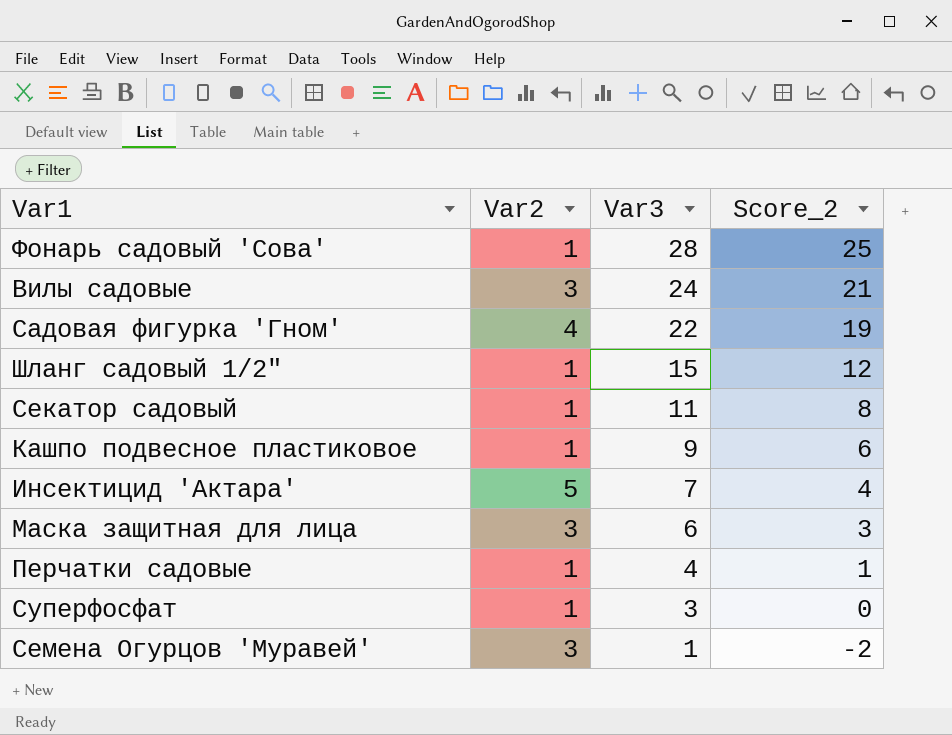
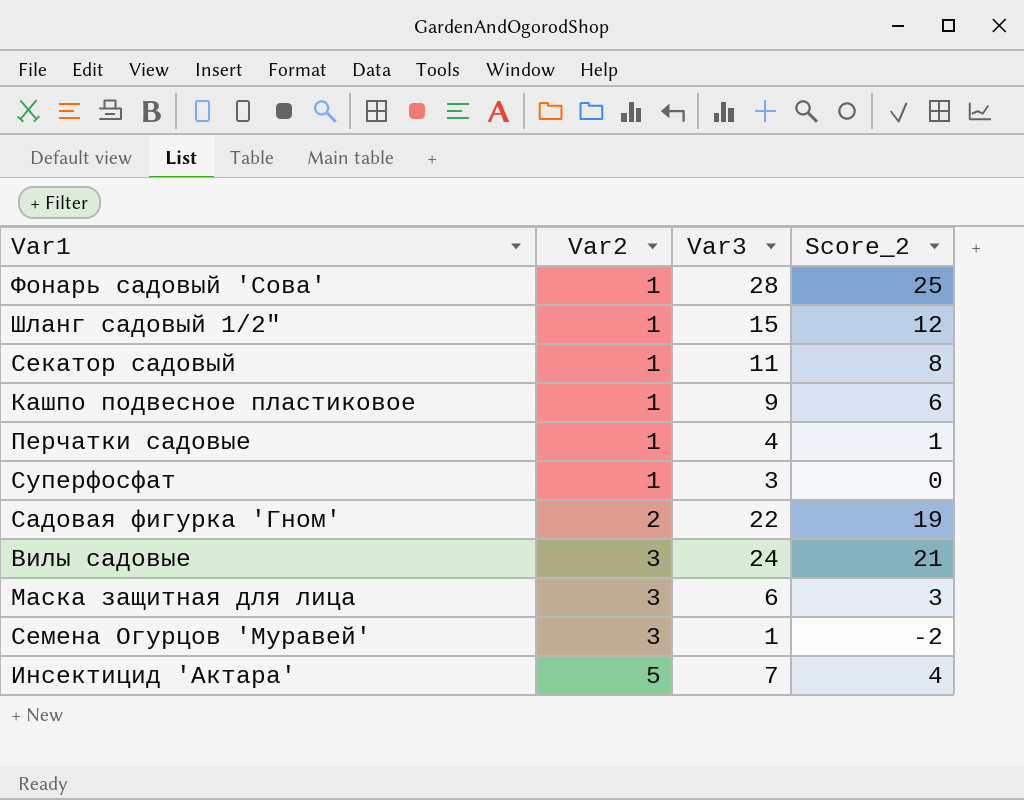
row order: Var3 descending -> Var2 ascending
Садовая фигурка 'Гном' | Var2: 4 -> 2

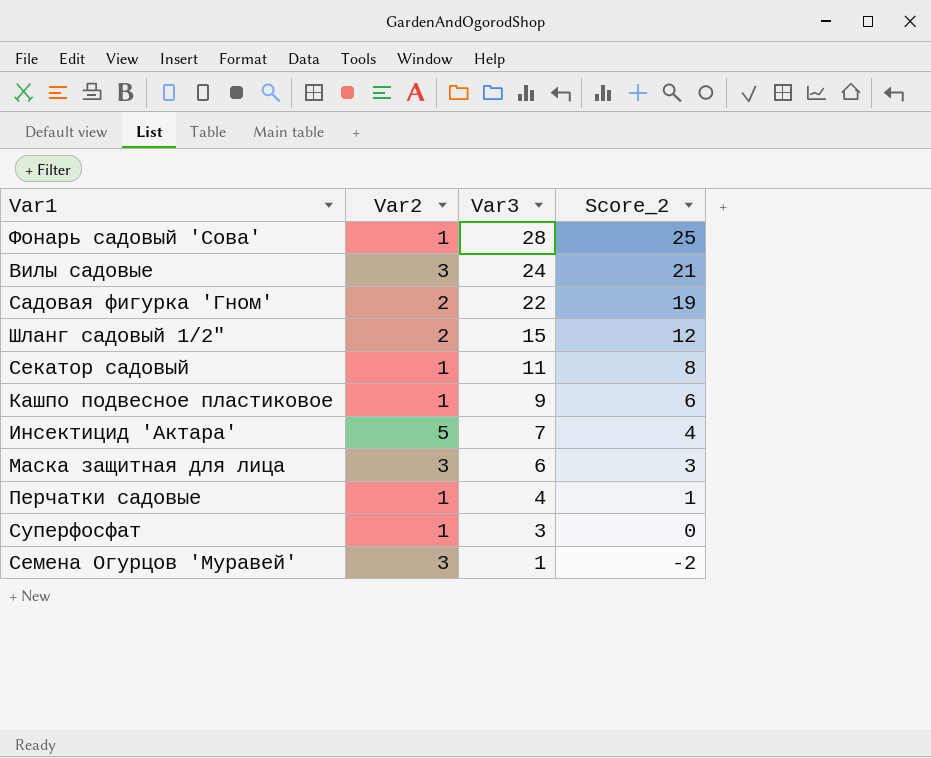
row order: Var2 ascending -> Var3 descending
Шланг садовый 1/2" | Var2: 1 -> 2

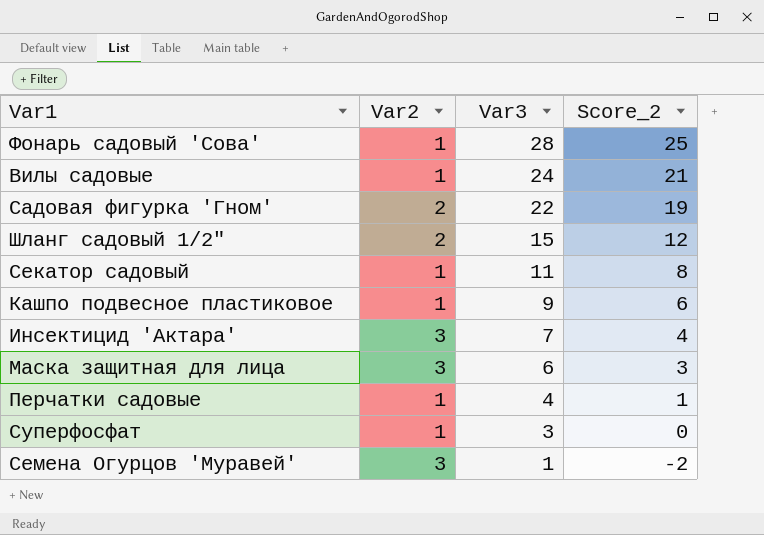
Вилы садовые | Var2: 3 -> 1
Инсектицид 'Актара' | Var2: 5 -> 3

